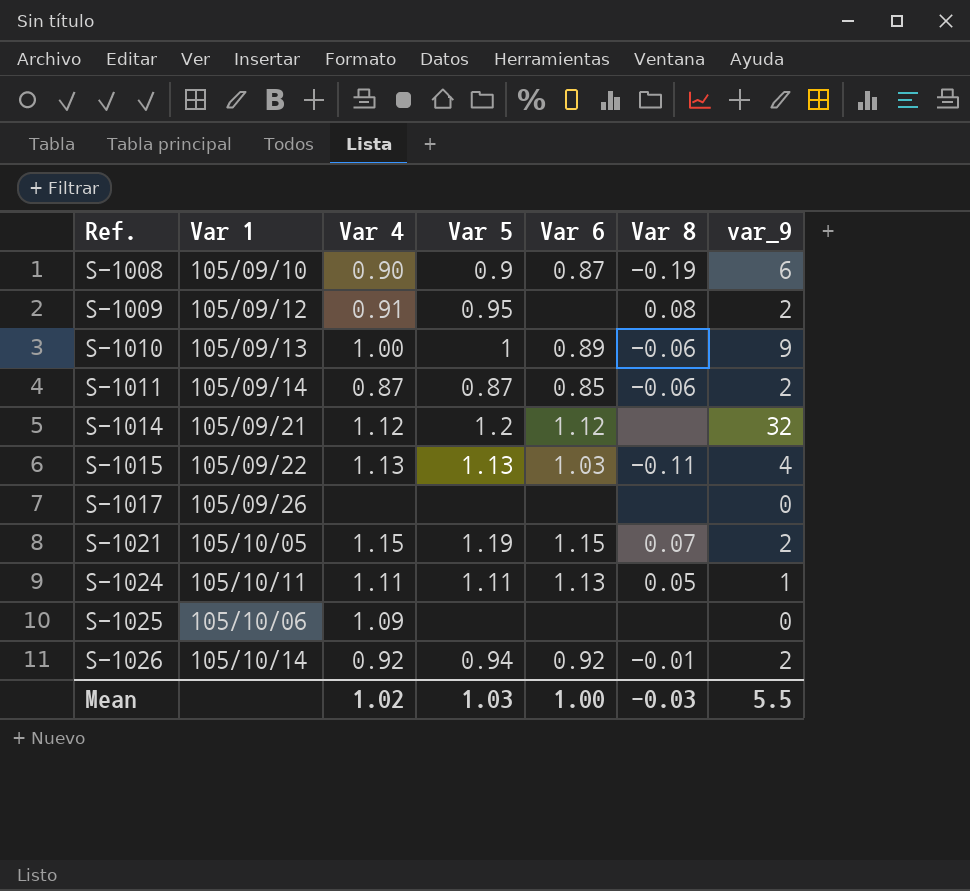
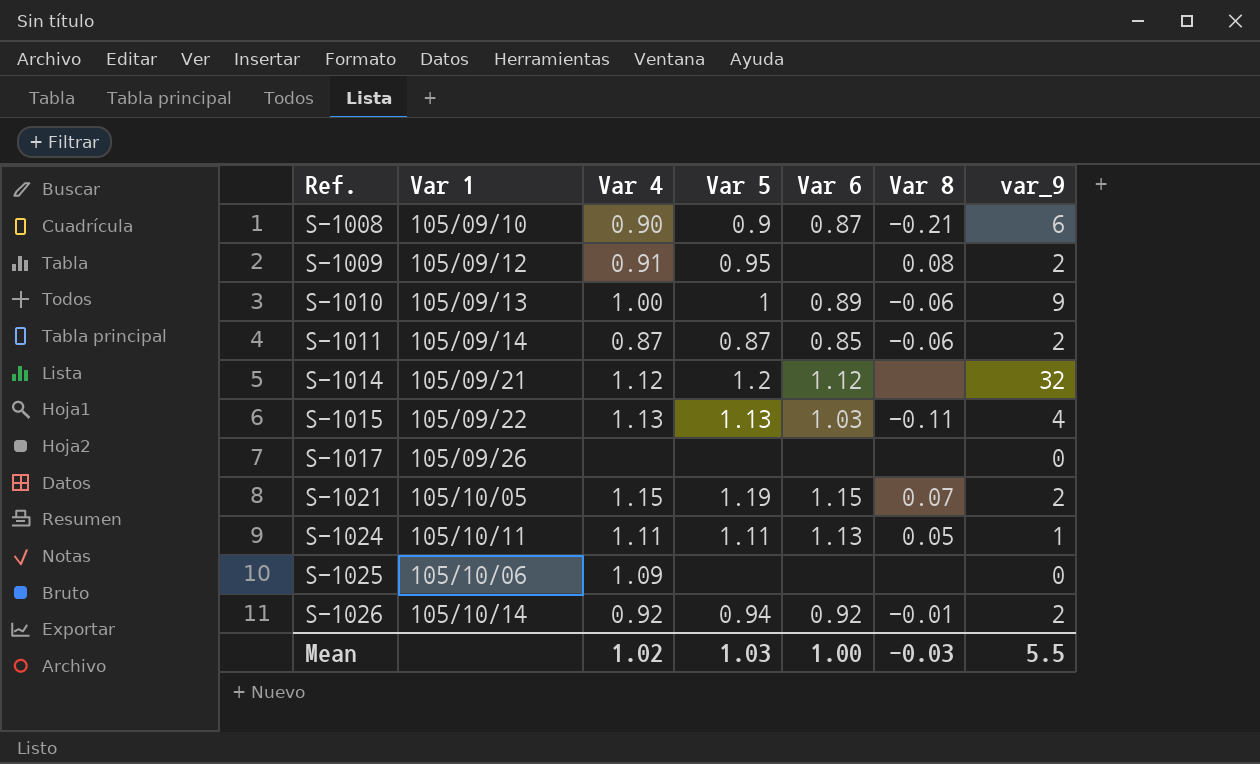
S-1008 | Var 8: -0.19 -> -0.21

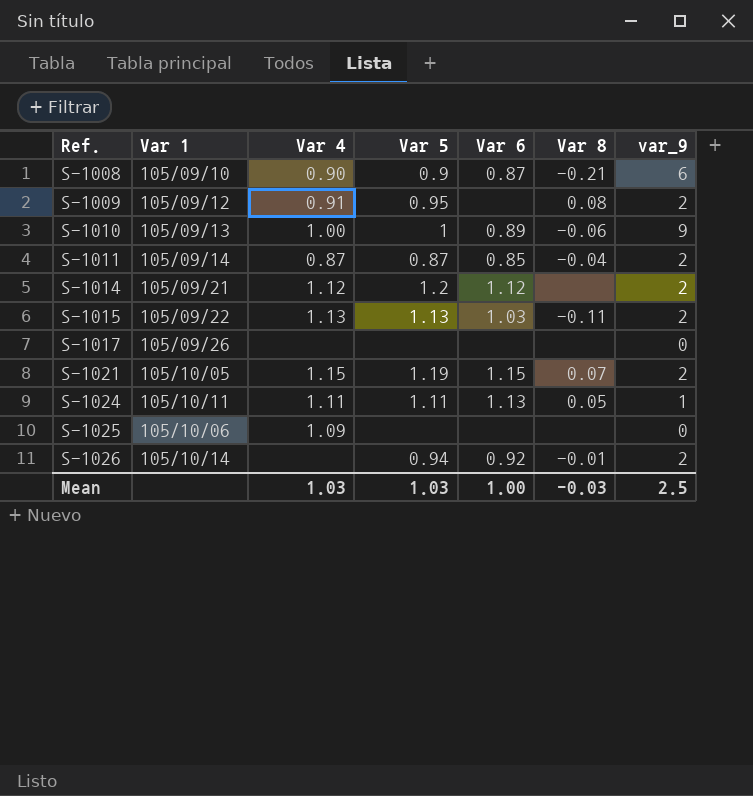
S-1011 | Var 8: -0.06 -> -0.04
S-1014 | var_9: 32 -> 2
S-1015 | var_9: 4 -> 2
S-1026 | Var 4: 0.92 -> none
Mean | Var 4: 1.02 -> 1.03
Mean | var_9: 5.5 -> 2.5

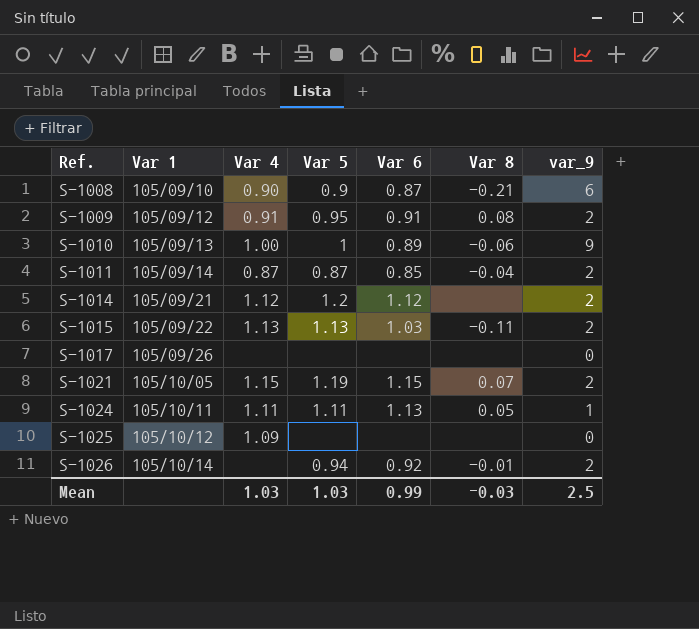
S-1009 | Var 6: none -> 0.91
S-1025 | Var 1: 105/10/06 -> 105/10/12
Mean | Var 6: 1.00 -> 0.99

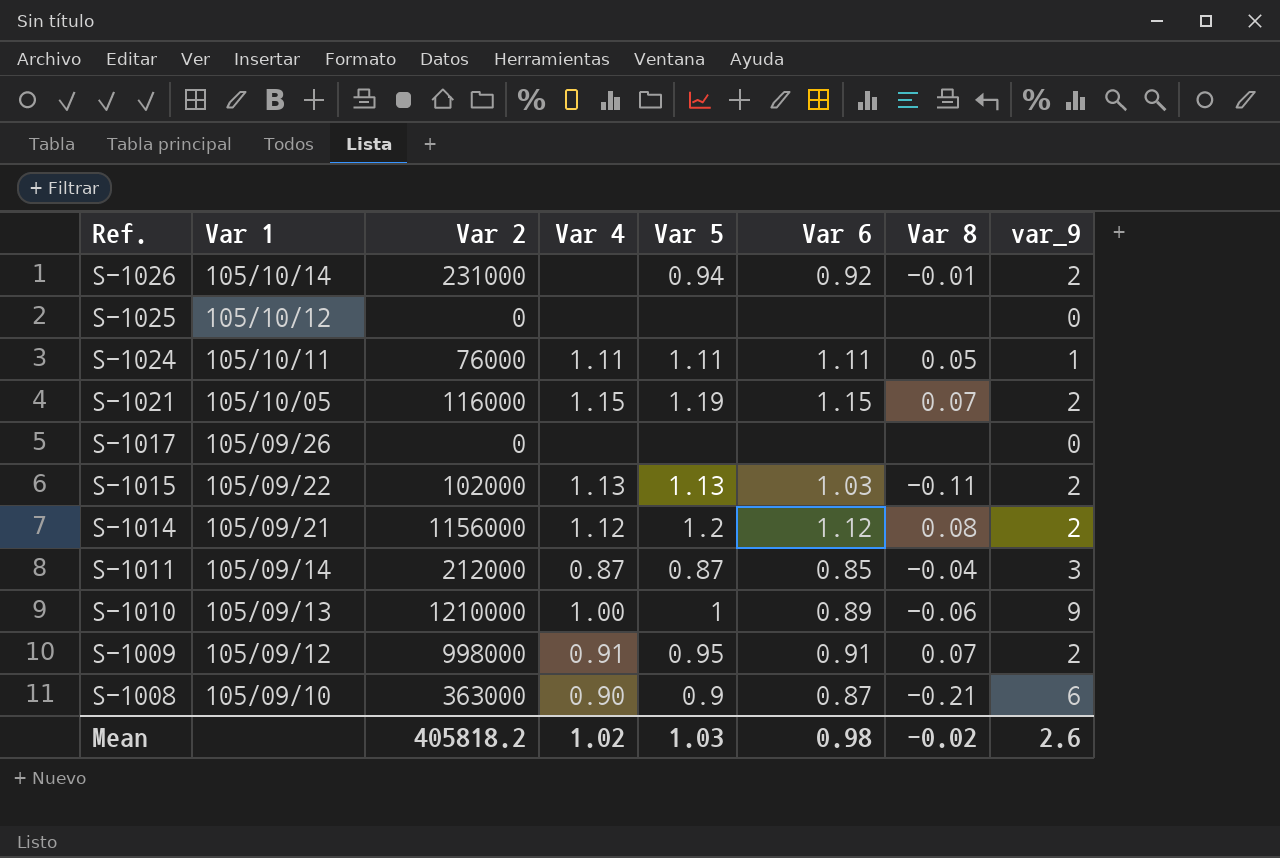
row order: Ref. ascending -> Ref. descending
column Var 2 | position: none -> 3
S-1025 | Var 4: 1.09 -> none
S-1024 | Var 6: 1.13 -> 1.11
S-1014 | Var 8: none -> 0.08
S-1011 | var_9: 2 -> 3
S-1009 | Var 8: 0.08 -> 0.07
Mean | Var 4: 1.03 -> 1.02
Mean | Var 6: 0.99 -> 0.98
Mean | Var 8: -0.03 -> -0.02
Mean | var_9: 2.5 -> 2.6

